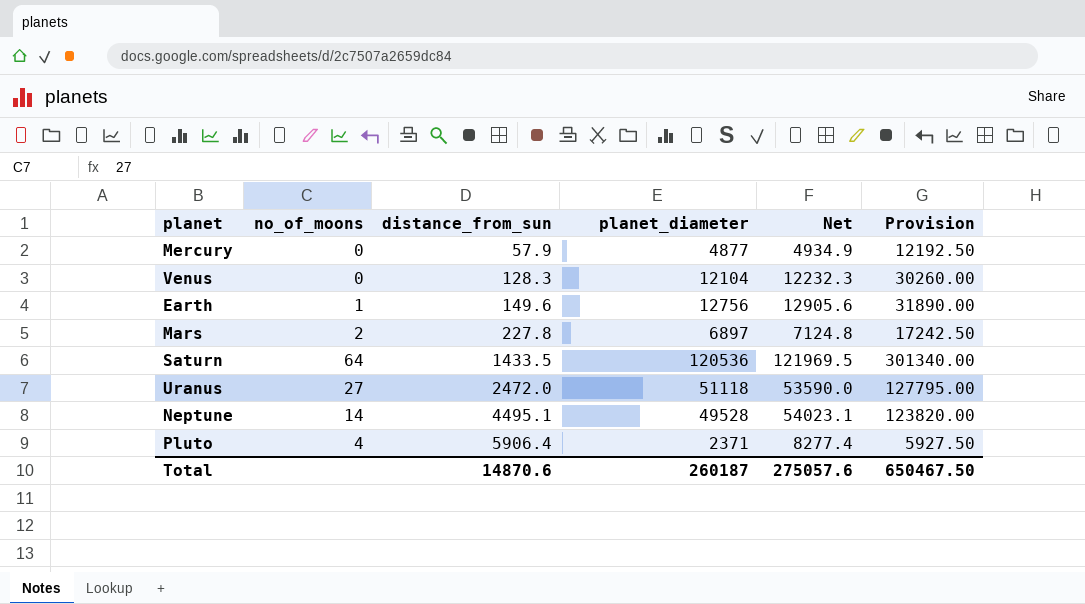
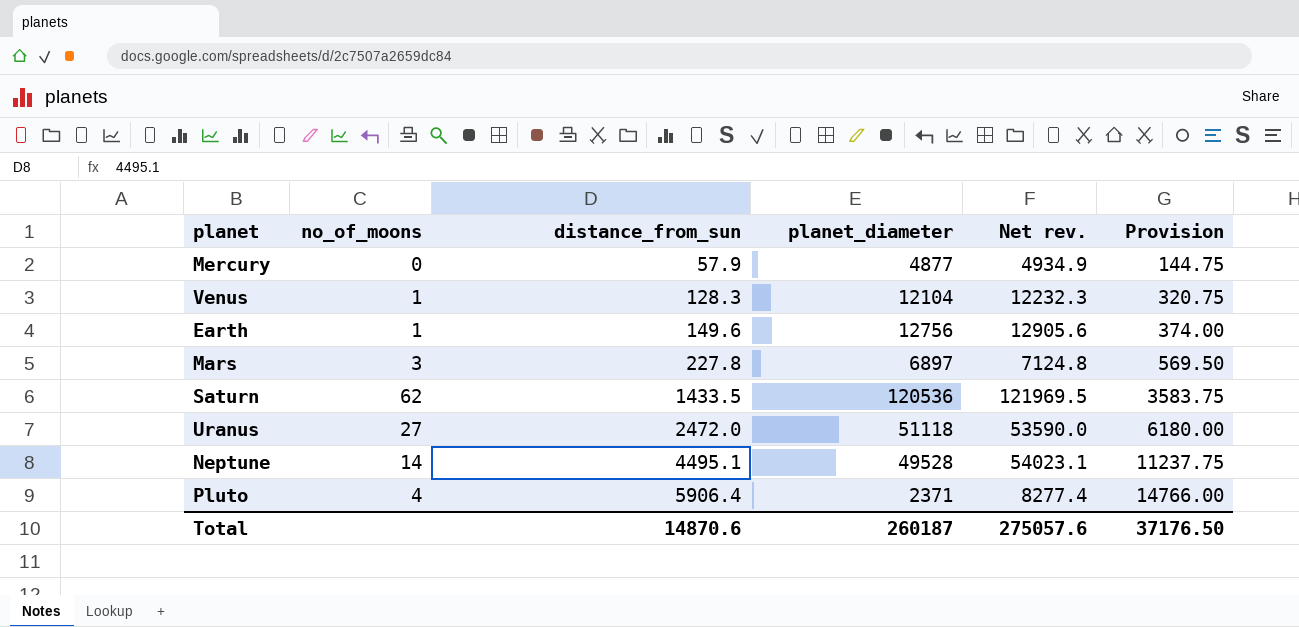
column name: Net -> Net rev.
column Provision | formula: [planet_diameter] * 2.5 -> [distance_from_sun] * 2.5
Venus | no_of_moons: 0 -> 1
Mars | no_of_moons: 2 -> 3
Saturn | no_of_moons: 64 -> 62
Total | Provision: 650467.50 -> 37176.50

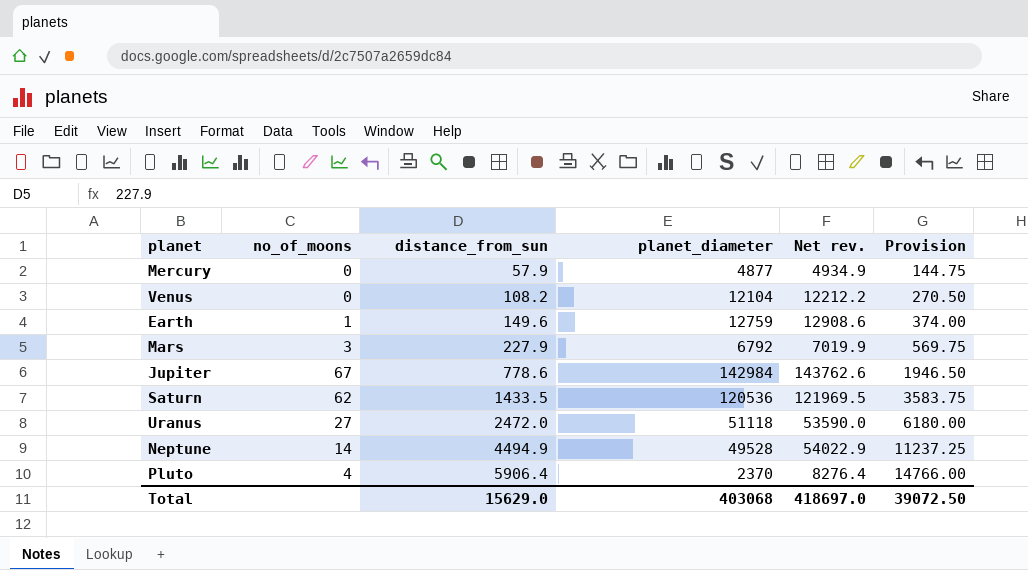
Venus | no_of_moons: 1 -> 0
Venus | distance_from_sun: 128.3 -> 108.2
Venus | Net rev.: 12232.3 -> 12212.2
Venus | Provision: 320.75 -> 270.50
Earth | planet_diameter: 12756 -> 12759
Earth | Net rev.: 12905.6 -> 12908.6
Mars | distance_from_sun: 227.8 -> 227.9
Mars | planet_diameter: 6897 -> 6792
Mars | Net rev.: 7124.8 -> 7019.9
Mars | Provision: 569.50 -> 569.75
row Jupiter: none -> 67 | 778.6 | 142984 | 143762.6 | 1946.50
Neptune | distance_from_sun: 4495.1 -> 4494.9
Neptune | Net rev.: 54023.1 -> 54022.9
Neptune | Provision: 11237.75 -> 11237.25
Pluto | planet_diameter: 2371 -> 2370
Pluto | Net rev.: 8277.4 -> 8276.4
Total | distance_from_sun: 14870.6 -> 15629.0
Total | planet_diameter: 260187 -> 403068
Total | Net rev.: 275057.6 -> 418697.0
Total | Provision: 37176.50 -> 39072.50

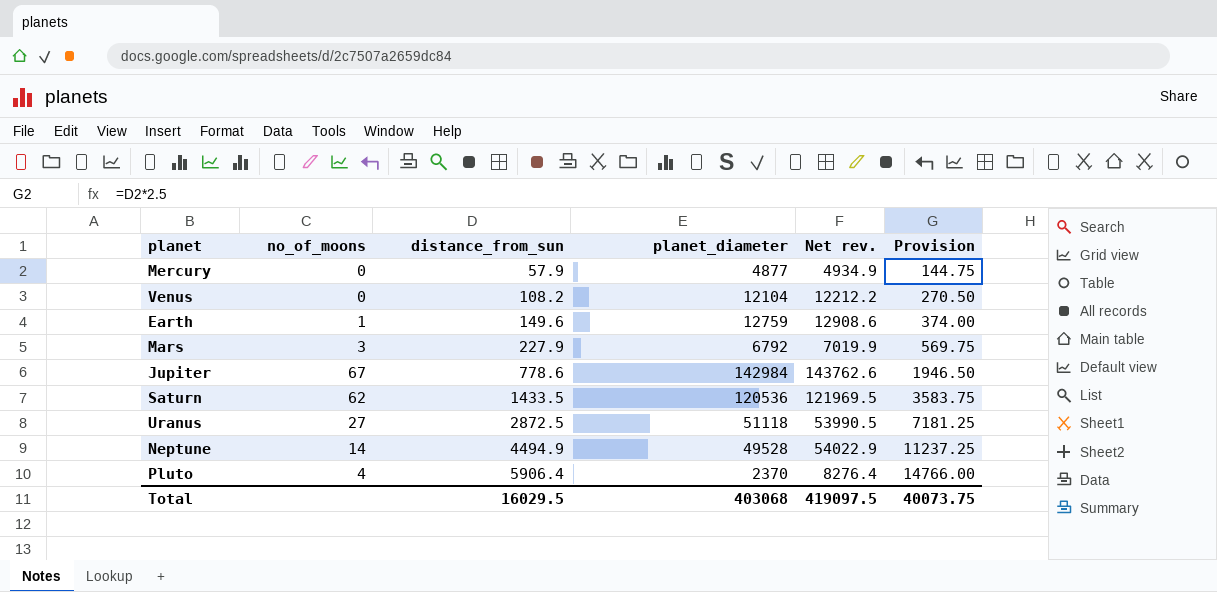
Uranus | distance_from_sun: 2472.0 -> 2872.5
Uranus | Net rev.: 53590.0 -> 53990.5
Uranus | Provision: 6180.00 -> 7181.25
Total | distance_from_sun: 15629.0 -> 16029.5
Total | Net rev.: 418697.0 -> 419097.5
Total | Provision: 39072.50 -> 40073.75

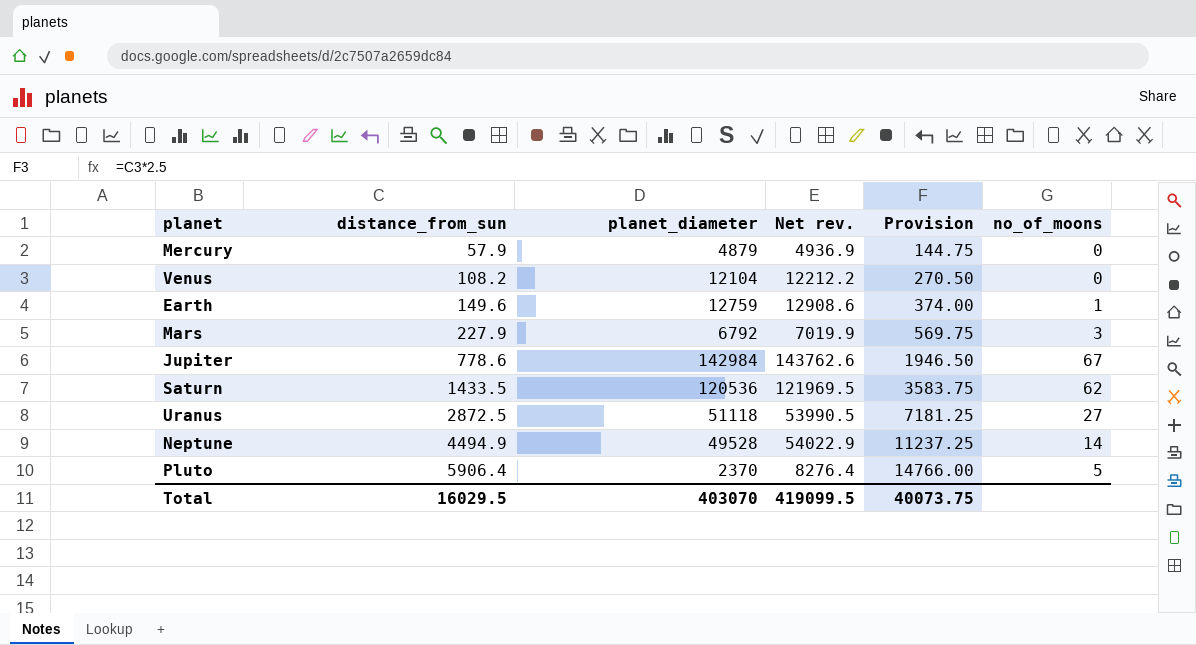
column no_of_moons | position: 2 -> 6
Mercury | planet_diameter: 4877 -> 4879
Mercury | Net rev.: 4934.9 -> 4936.9
Pluto | no_of_moons: 4 -> 5
Total | planet_diameter: 403068 -> 403070
Total | Net rev.: 419097.5 -> 419099.5

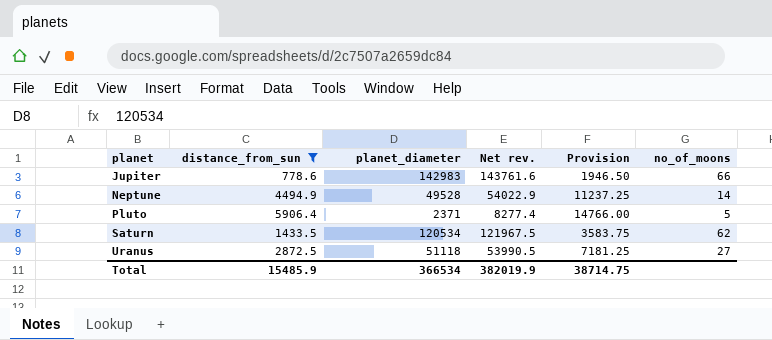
filter: none -> distance_from_sun >= 778.6
row order: distance_from_sun ascending -> planet ascending
Jupiter | planet_diameter: 142984 -> 142983
Jupiter | Net rev.: 143762.6 -> 143761.6
Jupiter | no_of_moons: 67 -> 66
Pluto | planet_diameter: 2370 -> 2371
Pluto | Net rev.: 8276.4 -> 8277.4
Saturn | planet_diameter: 120536 -> 120534
Saturn | Net rev.: 121969.5 -> 121967.5
Total | distance_from_sun: 16029.5 -> 15485.9
Total | planet_diameter: 403070 -> 366534
Total | Net rev.: 419099.5 -> 382019.9
Total | Provision: 40073.75 -> 38714.75

